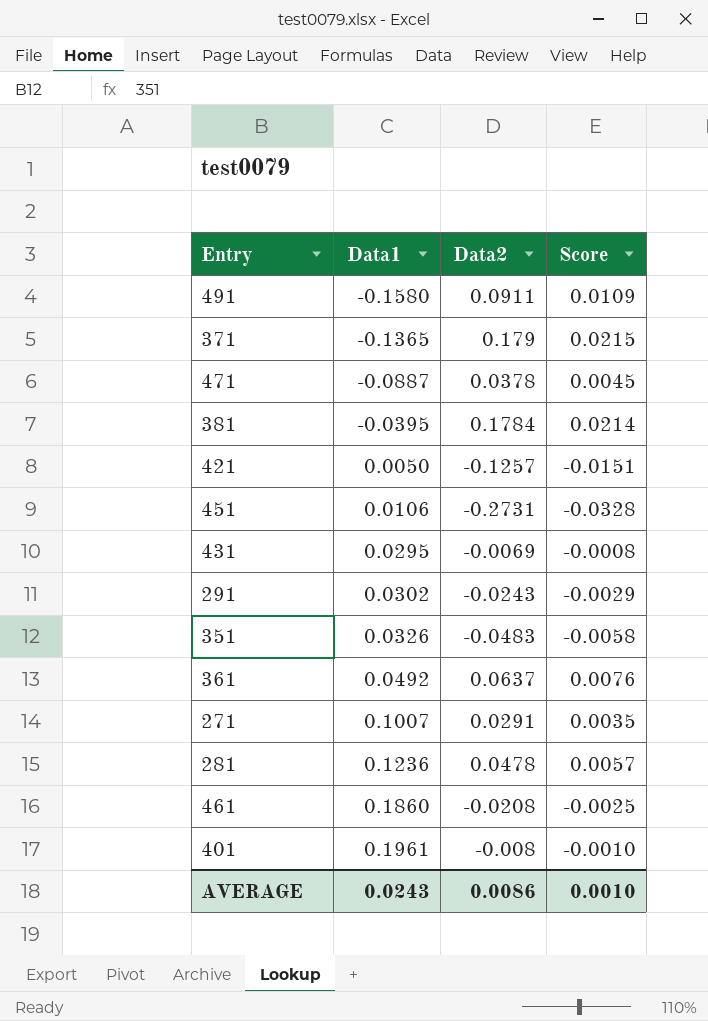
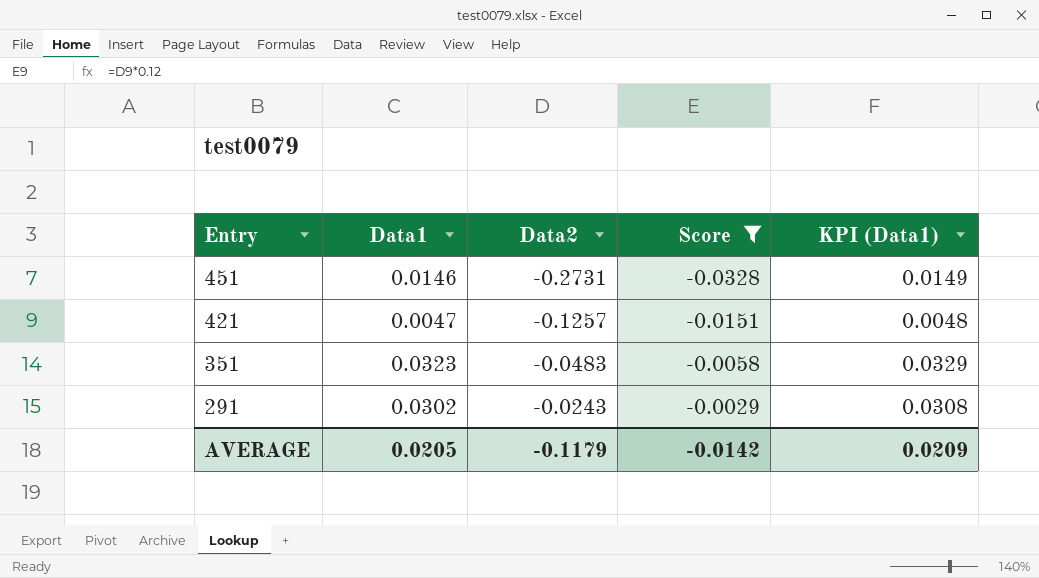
filter: none -> Score <= -0.0029
row order: Data1 ascending -> Entry descending
column KPI (Data1) | formula: none -> [Data1] * 1.02
451 | Data1: 0.0106 -> 0.0146
421 | Data1: 0.0050 -> 0.0047
351 | Data1: 0.0326 -> 0.0323
AVERAGE | Data1: 0.0243 -> 0.0205
AVERAGE | Data2: 0.0086 -> -0.1179
AVERAGE | Score: 0.0010 -> -0.0142

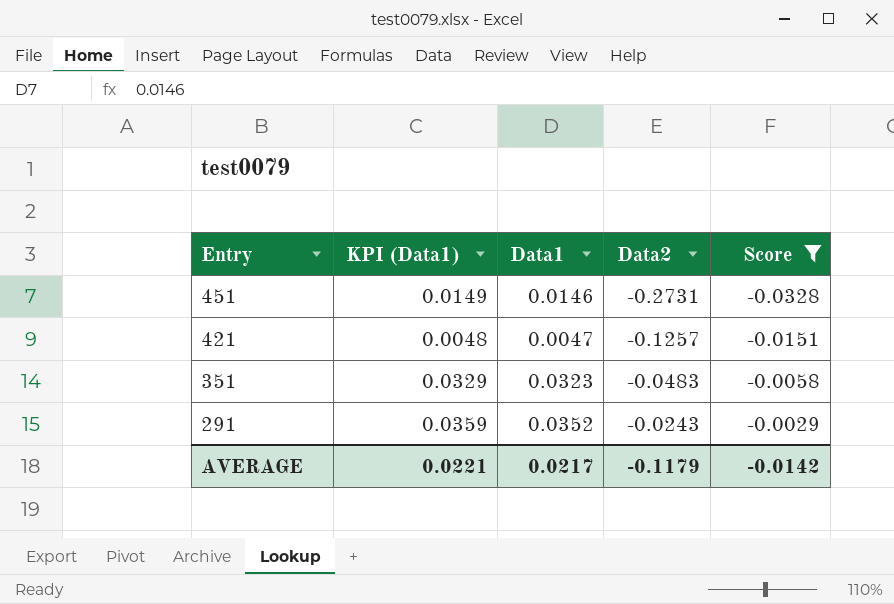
column KPI (Data1) | position: 5 -> 2
291 | KPI (Data1): 0.0308 -> 0.0359
291 | Data1: 0.0302 -> 0.0352
AVERAGE | KPI (Data1): 0.0209 -> 0.0221
AVERAGE | Data1: 0.0205 -> 0.0217

